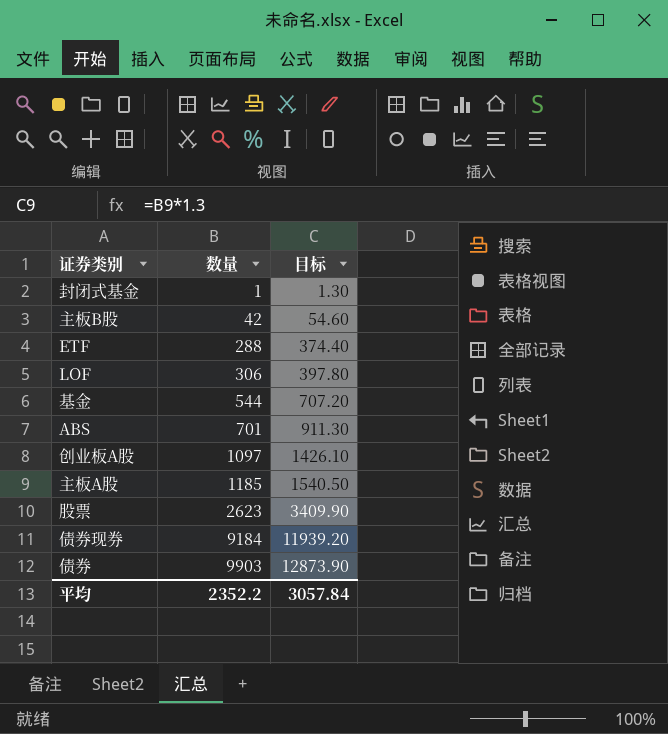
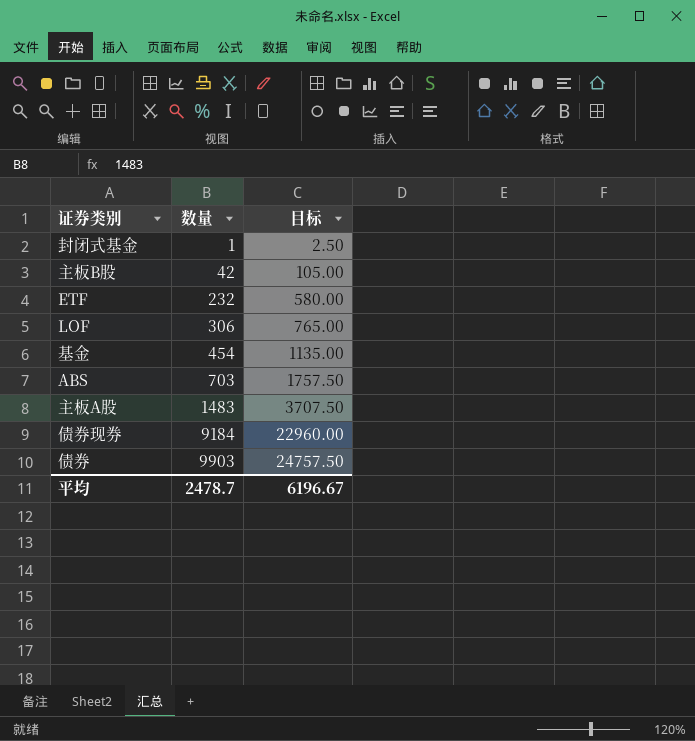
column 目标 | formula: [数量] * 1.3 -> [数量] * 2.5
row 创业板A股: 1097 | 1426.10 -> none
row 股票: 2623 | 3409.90 -> none
ETF | 数量: 288 -> 232
基金 | 数量: 544 -> 454
ABS | 数量: 701 -> 703
主板A股 | 数量: 1185 -> 1483
平均 | 数量: 2352.2 -> 2478.7
平均 | 目标: 3057.84 -> 6196.67

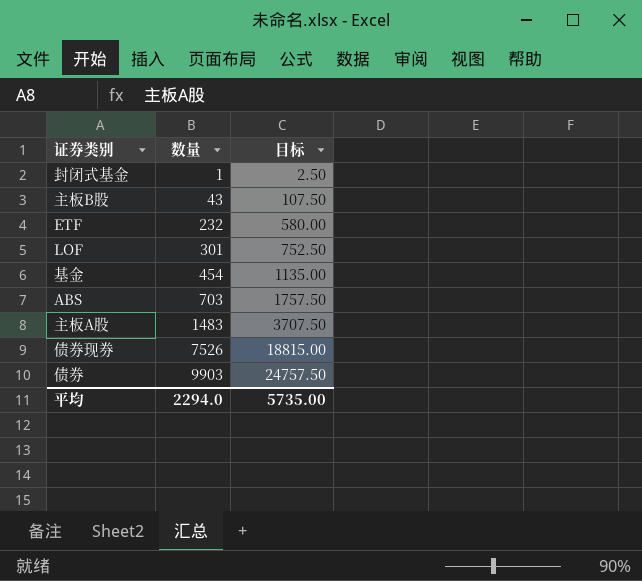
主板B股 | 数量: 42 -> 43
主板B股 | 目标: 105.00 -> 107.50
LOF | 数量: 306 -> 301
LOF | 目标: 765.00 -> 752.50
债券现券 | 数量: 9184 -> 7526
债券现券 | 目标: 22960.00 -> 18815.00
平均 | 数量: 2478.7 -> 2294.0
平均 | 目标: 6196.67 -> 5735.00

